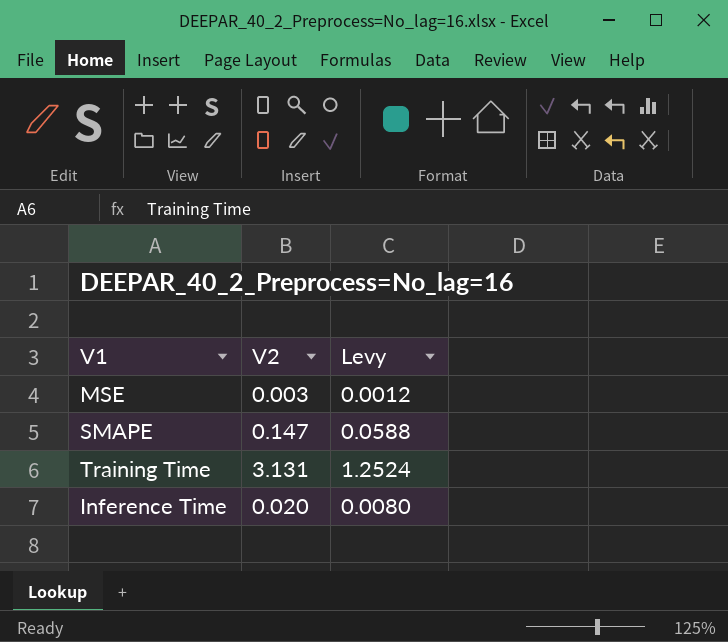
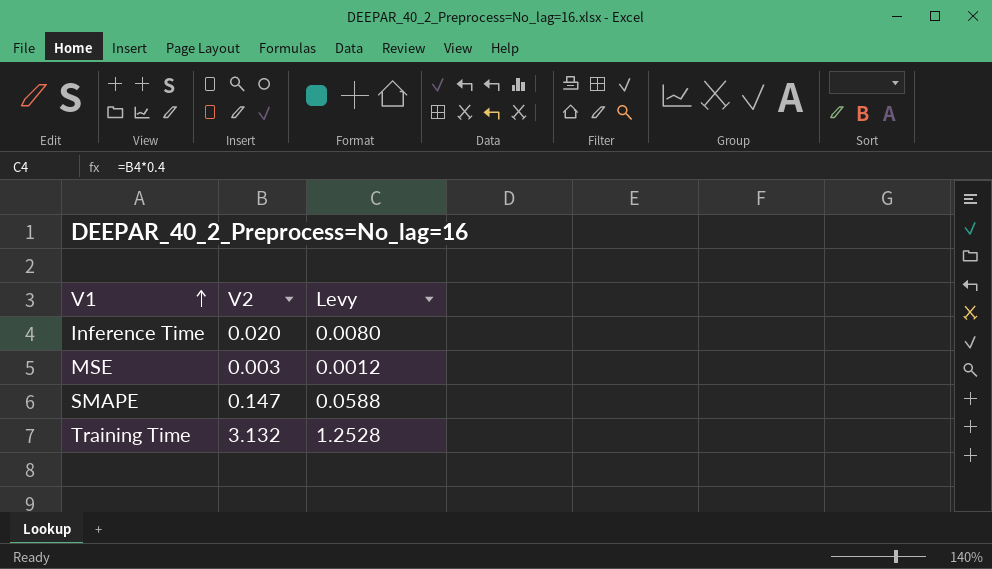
row order: none -> V1 ascending
Training Time | V2: 3.131 -> 3.132
Training Time | Levy: 1.2524 -> 1.2528

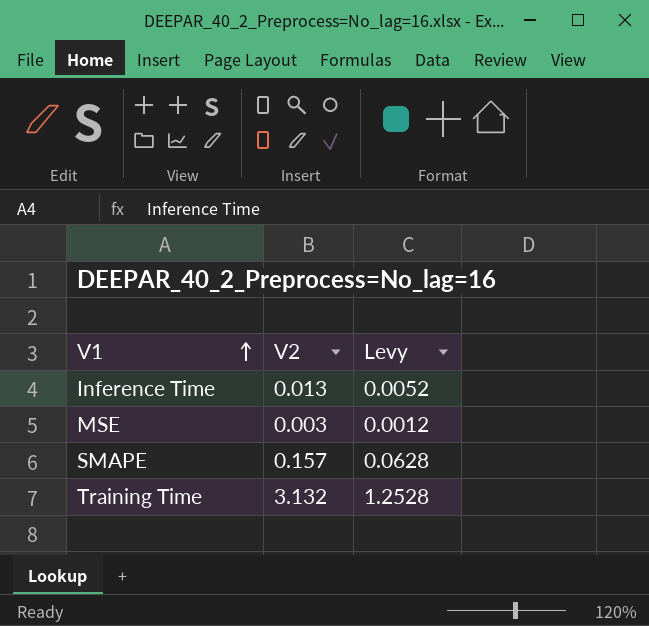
Inference Time | V2: 0.020 -> 0.013
Inference Time | Levy: 0.0080 -> 0.0052
SMAPE | V2: 0.147 -> 0.157
SMAPE | Levy: 0.0588 -> 0.0628

